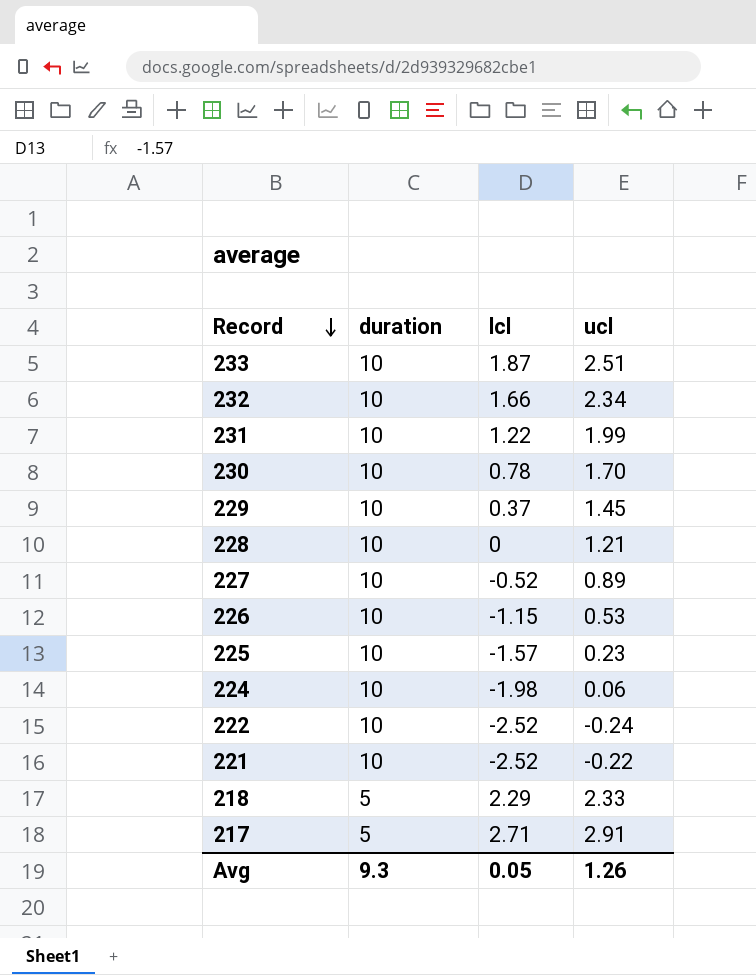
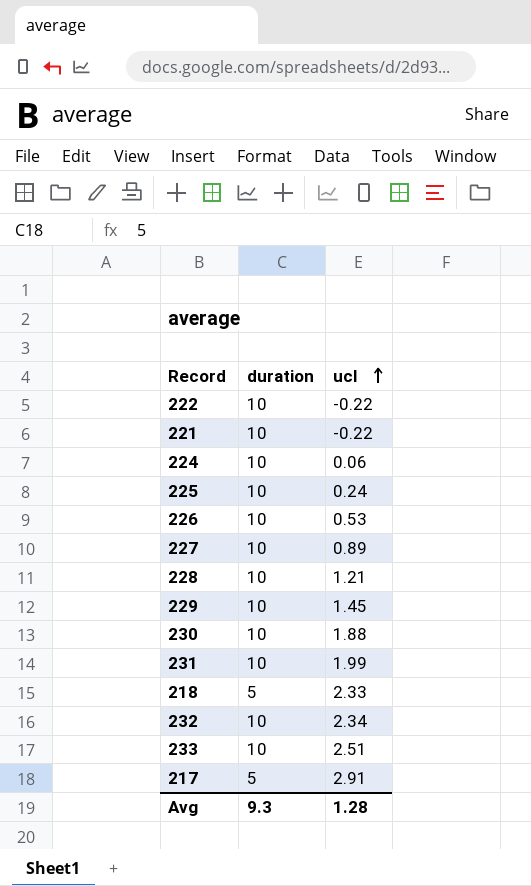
row order: Record descending -> ucl ascending
column lcl | position: 3 -> none
222 | ucl: -0.24 -> -0.22
225 | ucl: 0.23 -> 0.24
230 | ucl: 1.70 -> 1.88
Avg | ucl: 1.26 -> 1.28

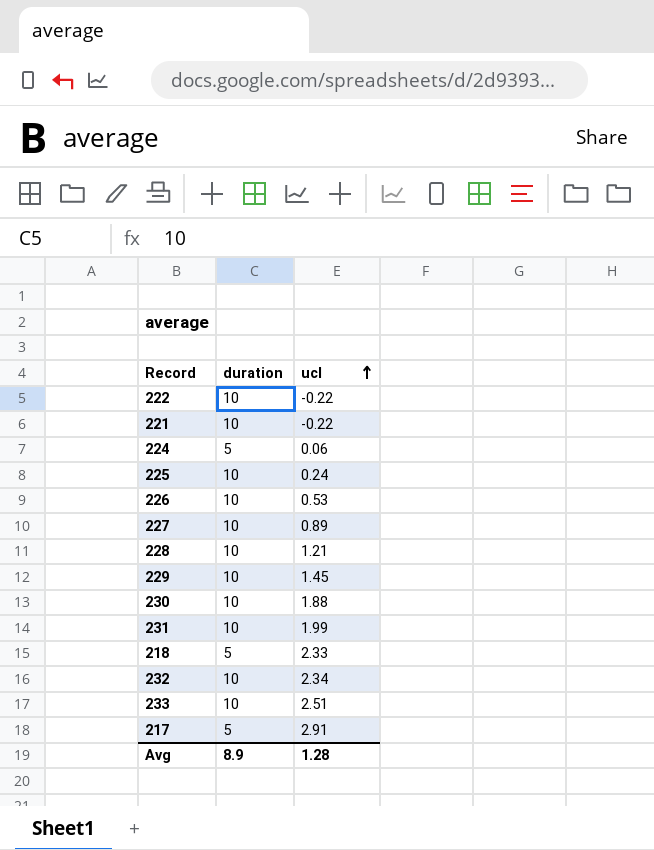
224 | duration: 10 -> 5
Avg | duration: 9.3 -> 8.9

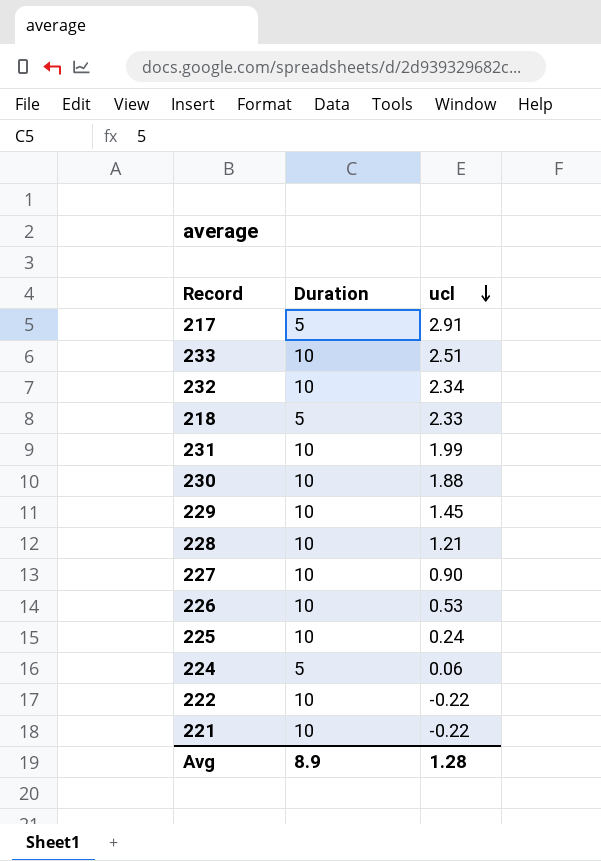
row order: ucl ascending -> ucl descending
column name: duration -> Duration
227 | ucl: 0.89 -> 0.90

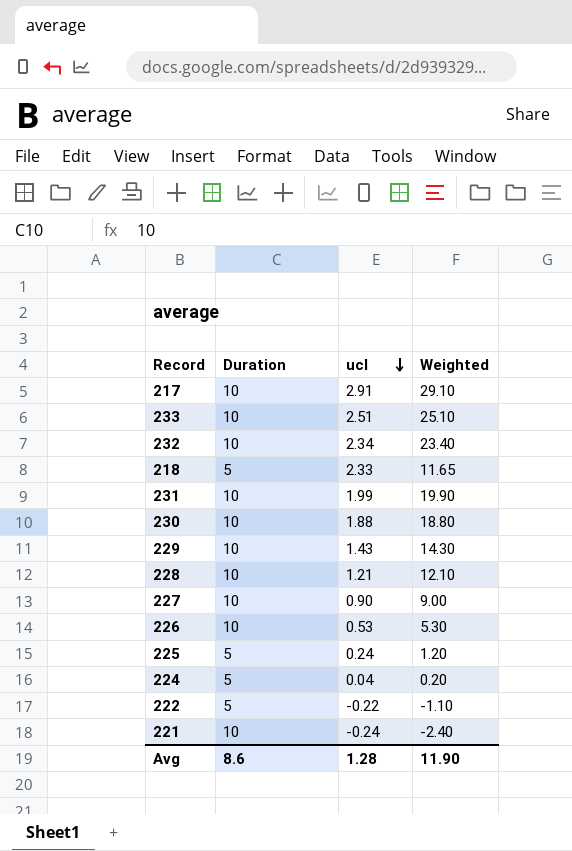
column Weighted | formula: none -> [Duration] * [ucl]
217 | Duration: 5 -> 10
229 | ucl: 1.45 -> 1.43
225 | Duration: 10 -> 5
224 | ucl: 0.06 -> 0.04
222 | Duration: 10 -> 5
221 | ucl: -0.22 -> -0.24
Avg | Duration: 8.9 -> 8.6

